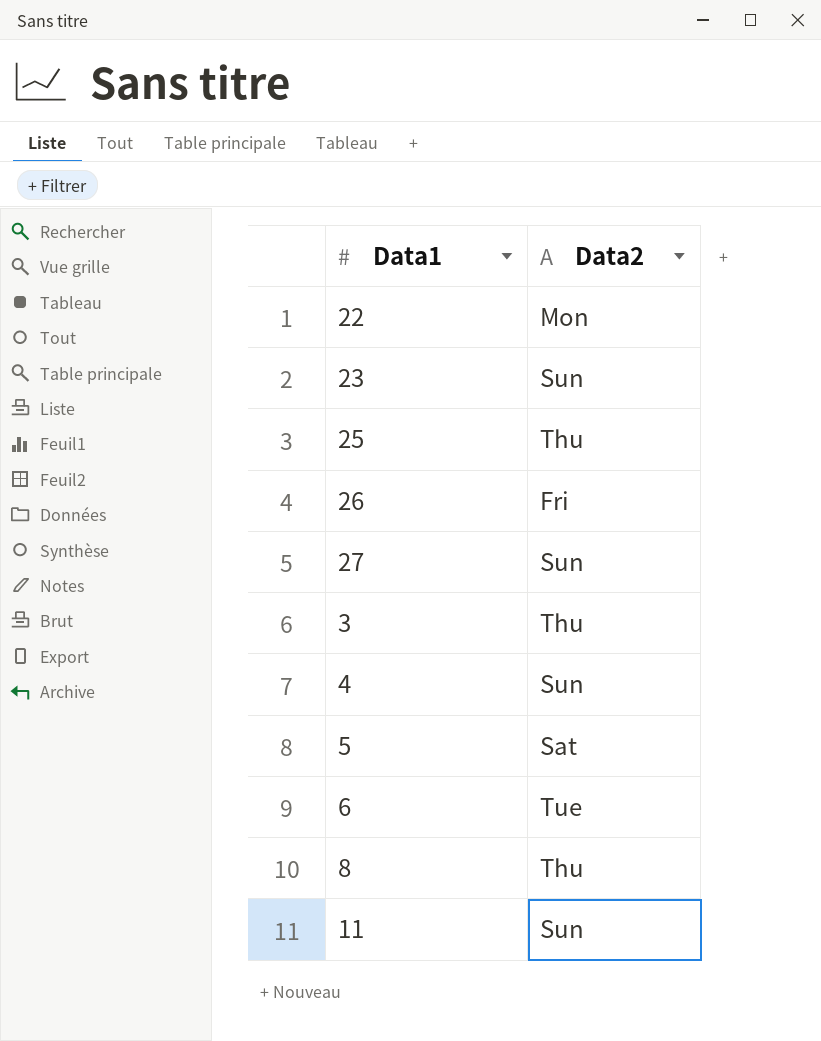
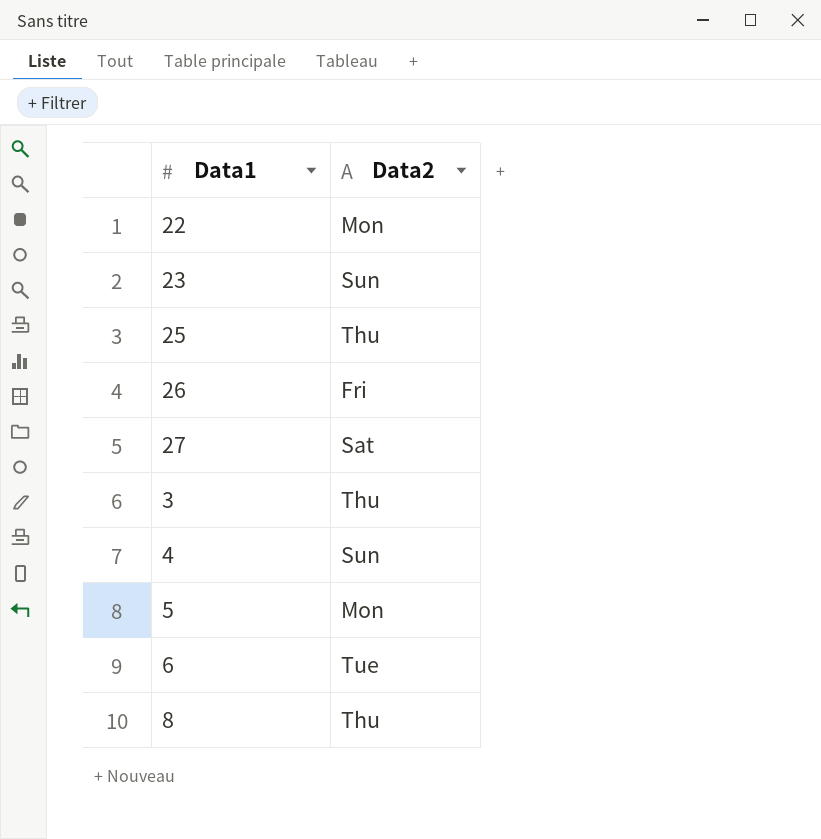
row 11: Sun -> none
27 | Data2: Sun -> Sat
5 | Data2: Sat -> Mon

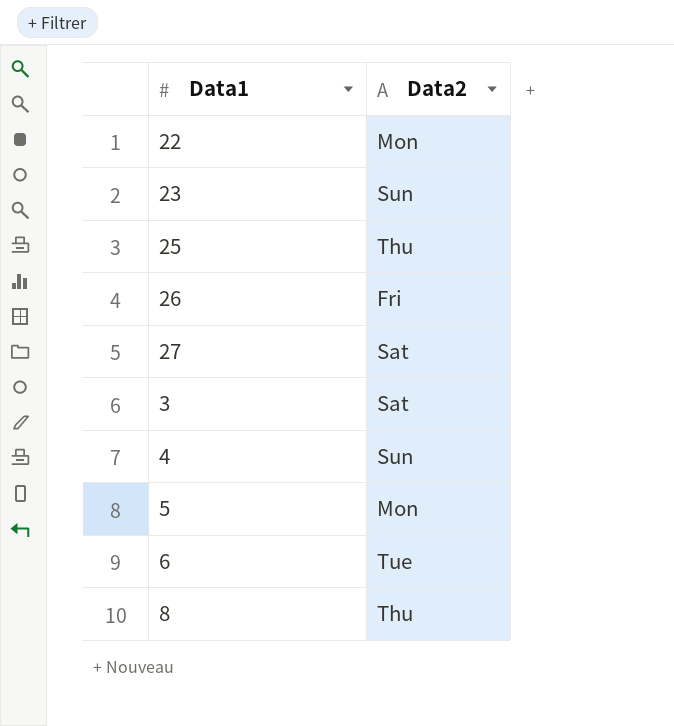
3 | Data2: Thu -> Sat

